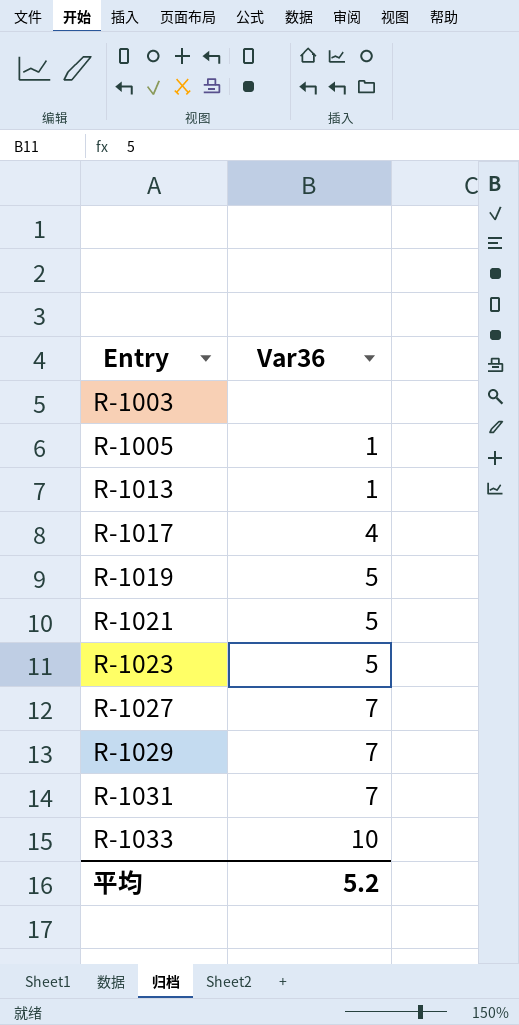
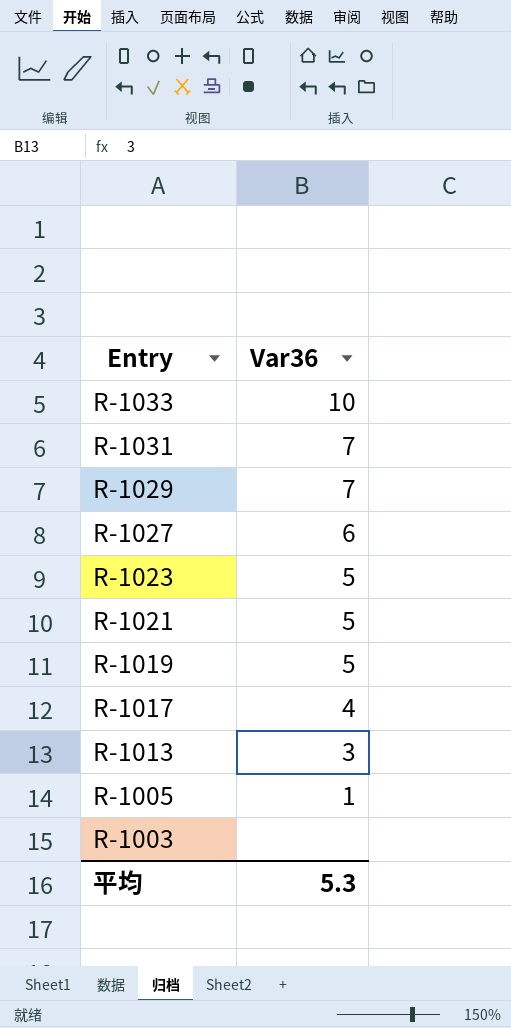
row order: Entry ascending -> Entry descending
R-1027 | Var36: 7 -> 6
R-1013 | Var36: 1 -> 3
平均 | Var36: 5.2 -> 5.3

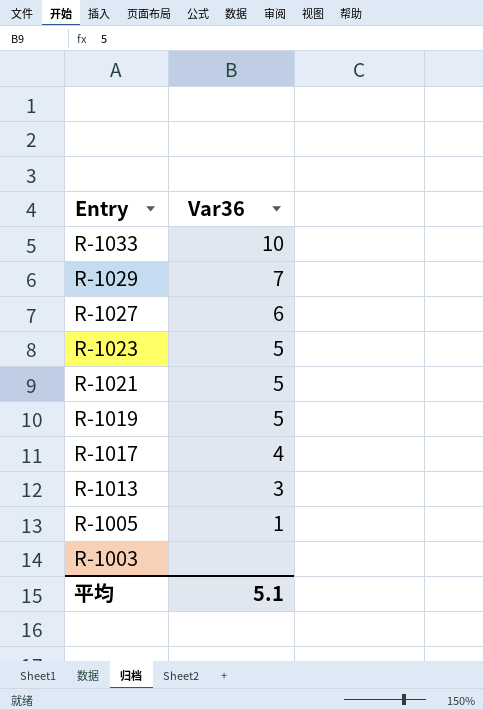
row R-1031: 7 -> none
平均 | Var36: 5.3 -> 5.1

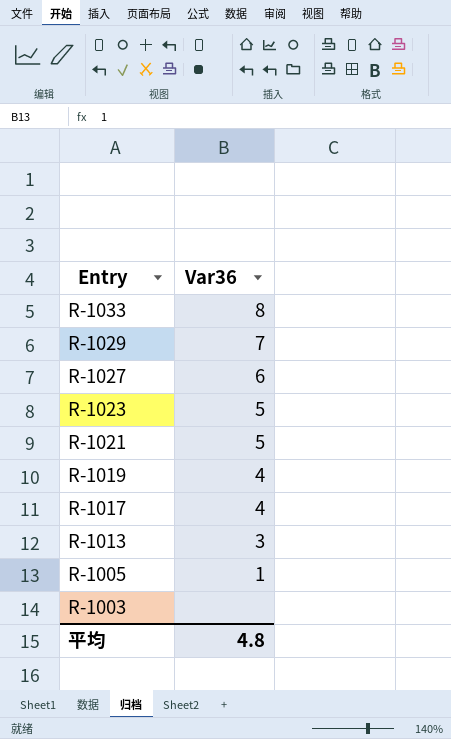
R-1033 | Var36: 10 -> 8
R-1019 | Var36: 5 -> 4
平均 | Var36: 5.1 -> 4.8

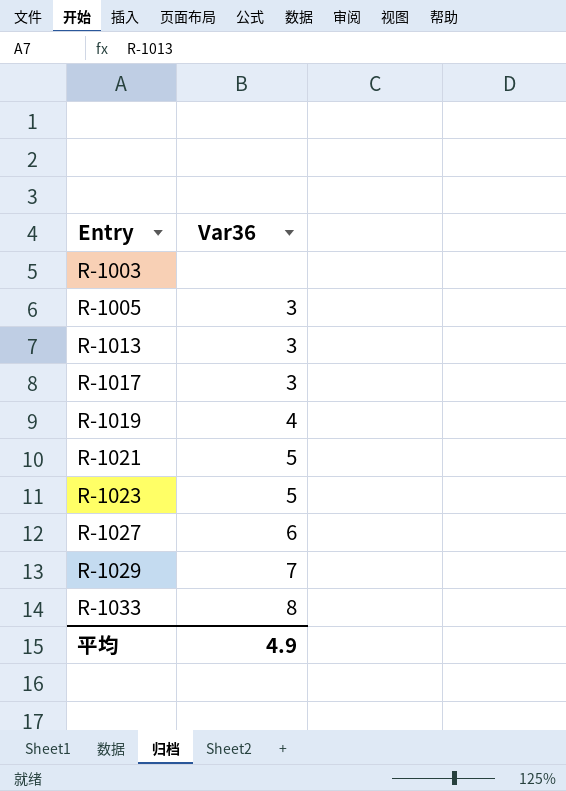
row order: Entry descending -> Entry ascending
R-1005 | Var36: 1 -> 3
R-1017 | Var36: 4 -> 3
平均 | Var36: 4.8 -> 4.9

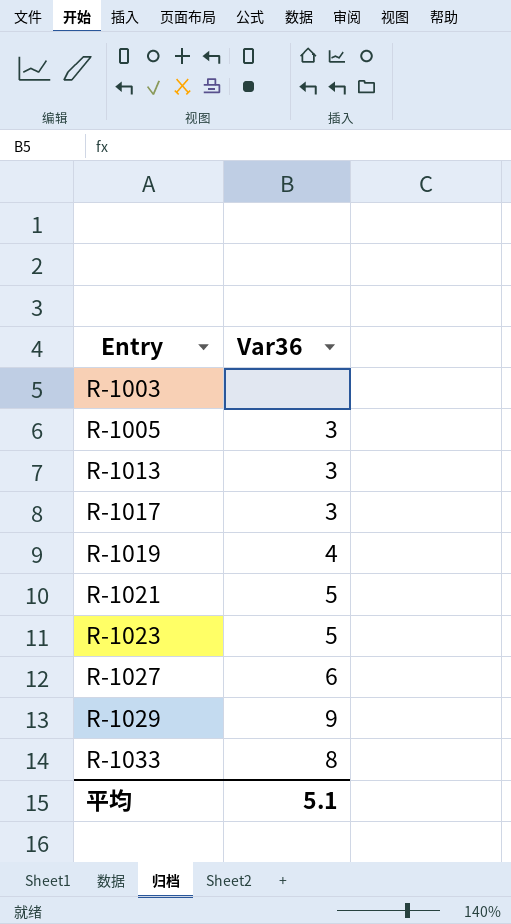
R-1029 | Var36: 7 -> 9
平均 | Var36: 4.9 -> 5.1

